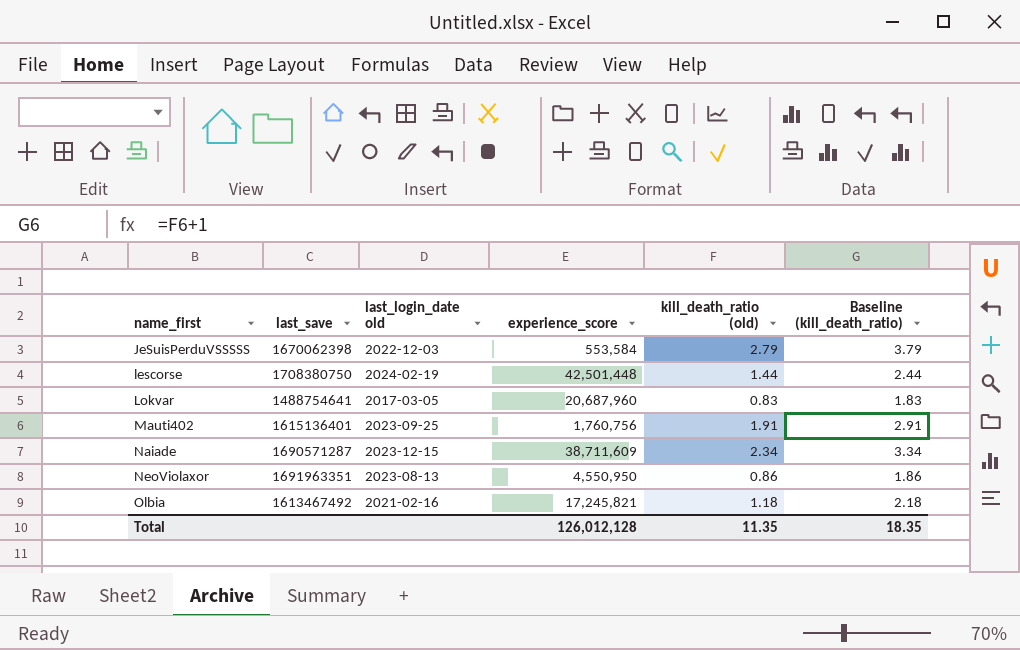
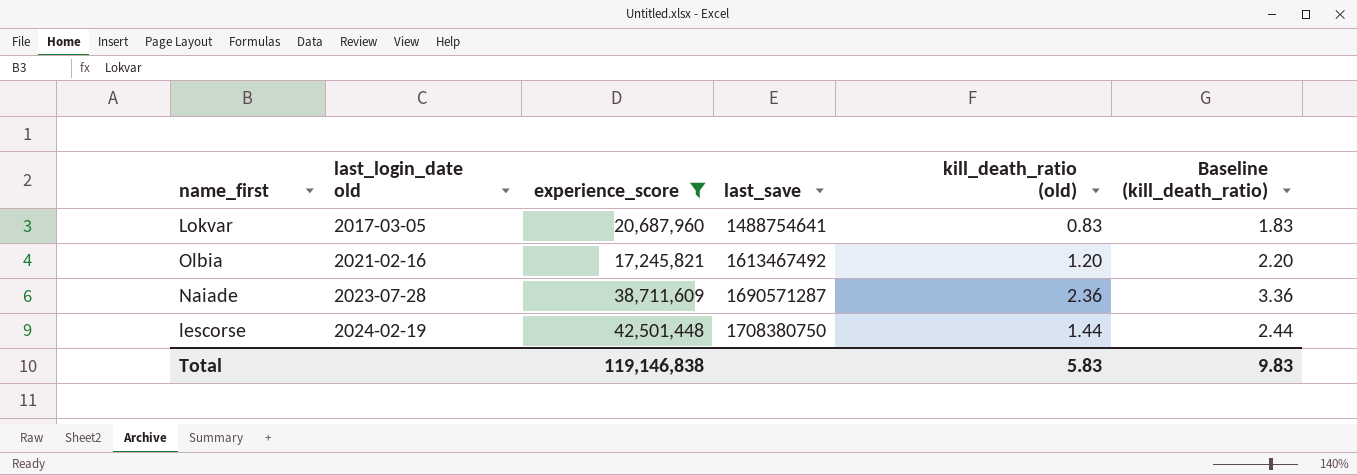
filter: none -> experience_score >= 17,245,821
row order: name_first ascending -> last_login_date old ascending
column last_save | position: 2 -> 4
Olbia | kill_death_ratio (old): 1.18 -> 1.20
Olbia | Baseline (kill_death_ratio): 2.18 -> 2.20
Naiade | last_login_date old: 2023-12-15 -> 2023-07-28
Naiade | kill_death_ratio (old): 2.34 -> 2.36
Naiade | Baseline (kill_death_ratio): 3.34 -> 3.36
Total | experience_score: 126,012,128 -> 119,146,838
Total | kill_death_ratio (old): 11.35 -> 5.83
Total | Baseline (kill_death_ratio): 18.35 -> 9.83

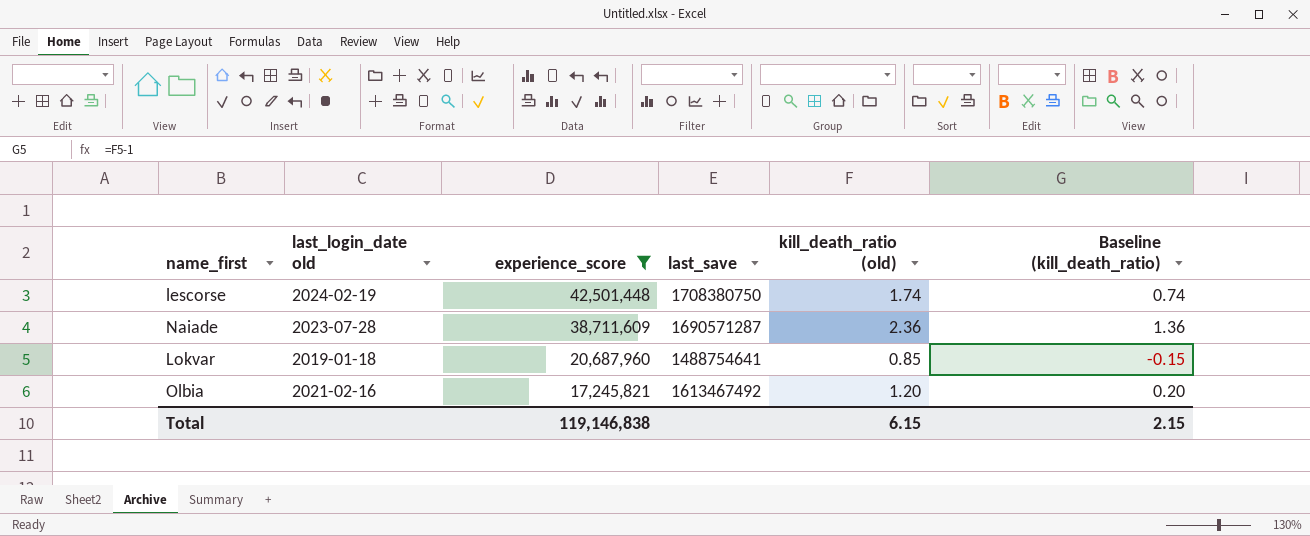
row order: last_login_date old ascending -> experience_score descending
column Baseline (kill_death_ratio) | formula: [kill_death_ratio (old)] + 1 -> [kill_death_ratio (old)] - 1
lescorse | kill_death_ratio (old): 1.44 -> 1.74
Lokvar | last_login_date old: 2017-03-05 -> 2019-01-18
Lokvar | kill_death_ratio (old): 0.83 -> 0.85
Total | kill_death_ratio (old): 5.83 -> 6.15
Total | Baseline (kill_death_ratio): 9.83 -> 2.15

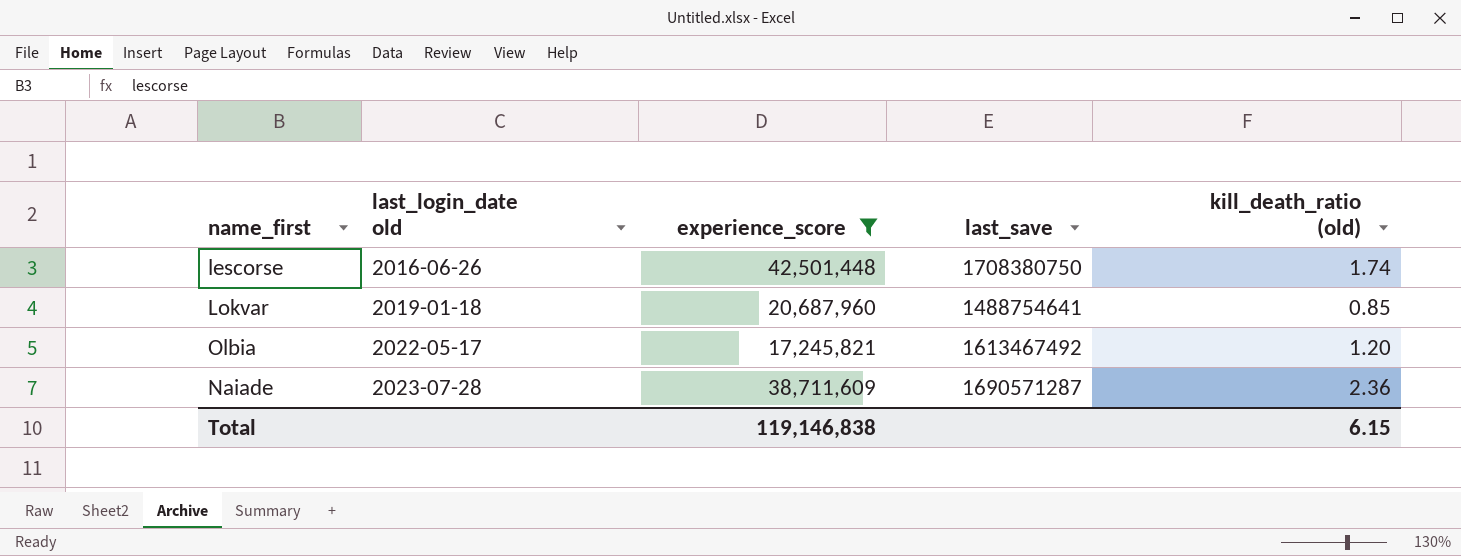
row order: experience_score descending -> last_login_date old ascending
column Baseline (kill_death_ratio) | formula: [kill_death_ratio (old)] - 1 -> none
lescorse | last_login_date old: 2024-02-19 -> 2016-06-26
Olbia | last_login_date old: 2021-02-16 -> 2022-05-17

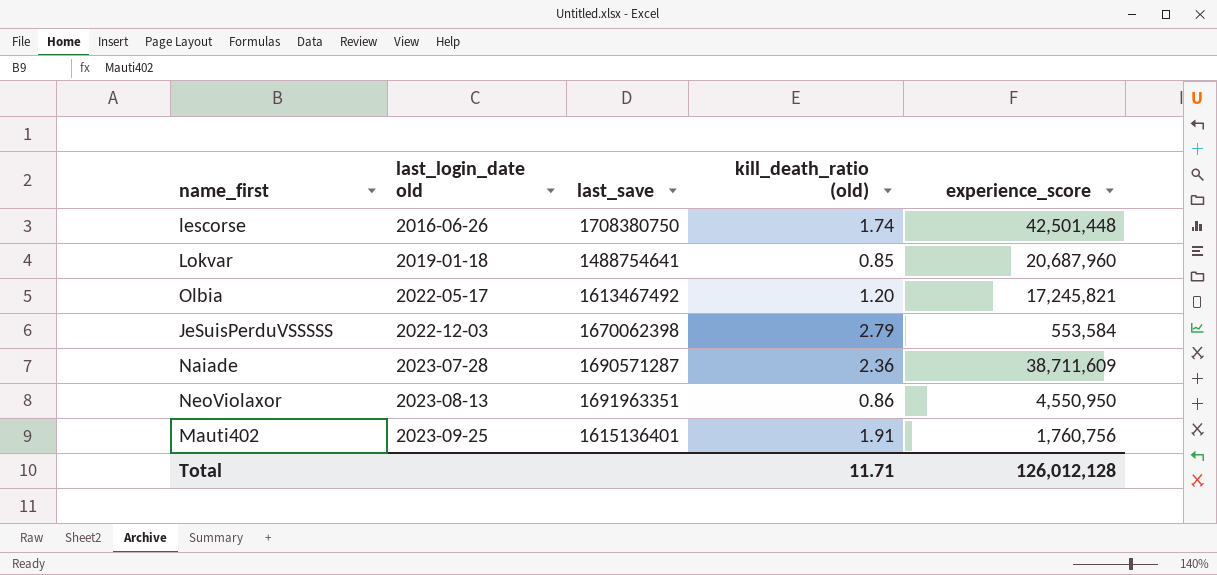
filter: experience_score >= 17,245,821 -> none
column experience_score | position: 3 -> 5
Total | kill_death_ratio (old): 6.15 -> 11.71
Total | experience_score: 119,146,838 -> 126,012,128

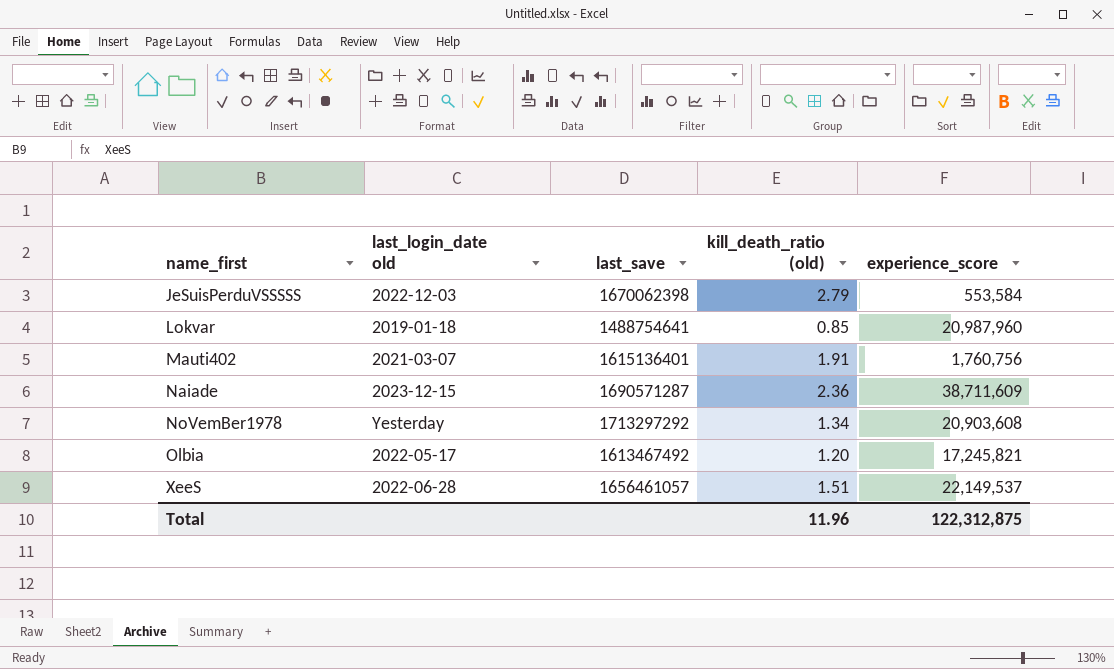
row order: last_login_date old ascending -> name_first ascending
row lescorse: 2016-06-26 | 1708380750 | 1.74 | 42,501,448 -> none
row NeoViolaxor: 2023-08-13 | 1691963351 | 0.86 | 4,550,950 -> none
Lokvar | experience_score: 20,687,960 -> 20,987,960
Mauti402 | last_login_date old: 2023-09-25 -> 2021-03-07
Naiade | last_login_date old: 2023-07-28 -> 2023-12-15
row NoVemBer1978: none -> Yesterday | 1713297292 | 1.34 | 20,903,608
row XeeS: none -> 2022-06-28 | 1656461057 | 1.51 | 22,149,537
Total | kill_death_ratio (old): 11.71 -> 11.96
Total | experience_score: 126,012,128 -> 122,312,875

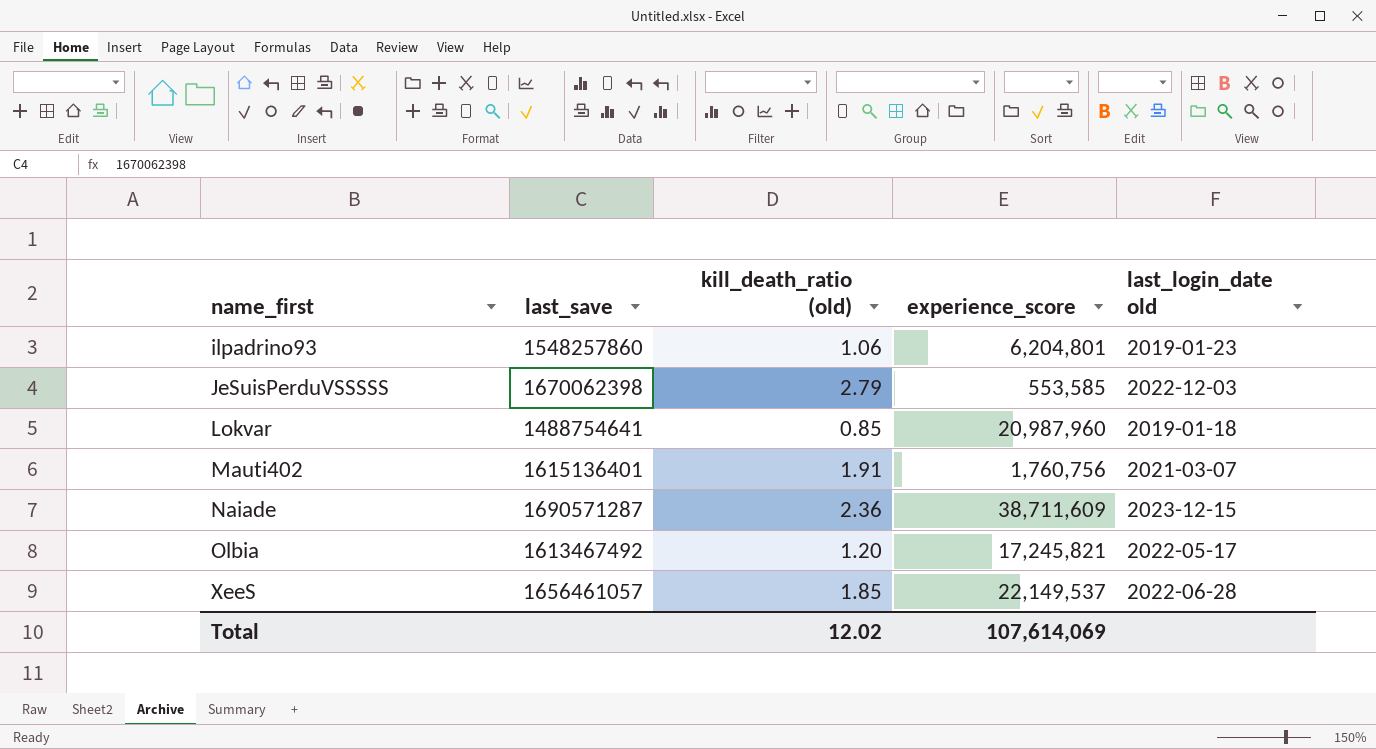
column last_login_date old | position: 2 -> 5
row NoVemBer1978: Yesterday | 1713297292 | 1.34 | 20,903,608 -> none
row ilpadrino93: none -> 1548257860 | 1.06 | 6,204,801 | 2019-01-23
JeSuisPerduVSSSSS | experience_score: 553,584 -> 553,585
XeeS | kill_death_ratio (old): 1.51 -> 1.85
Total | kill_death_ratio (old): 11.96 -> 12.02
Total | experience_score: 122,312,875 -> 107,614,069

